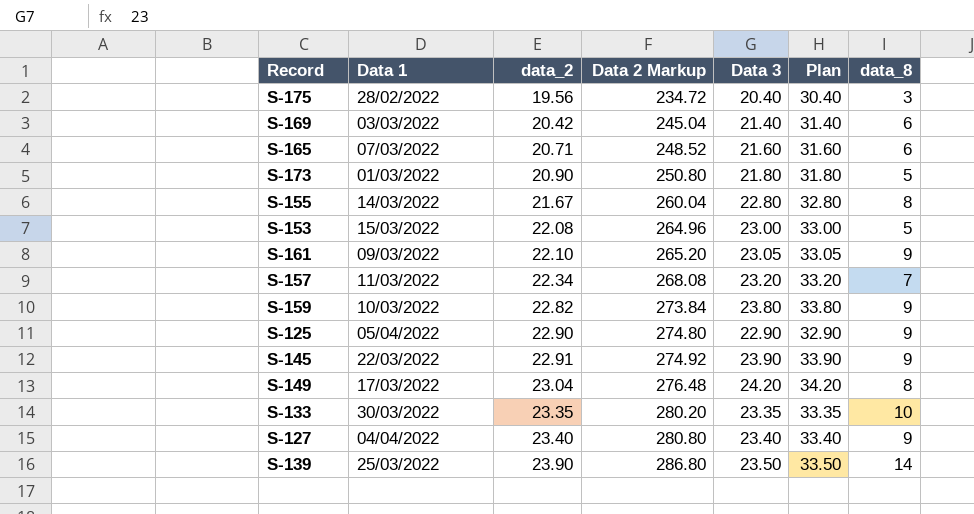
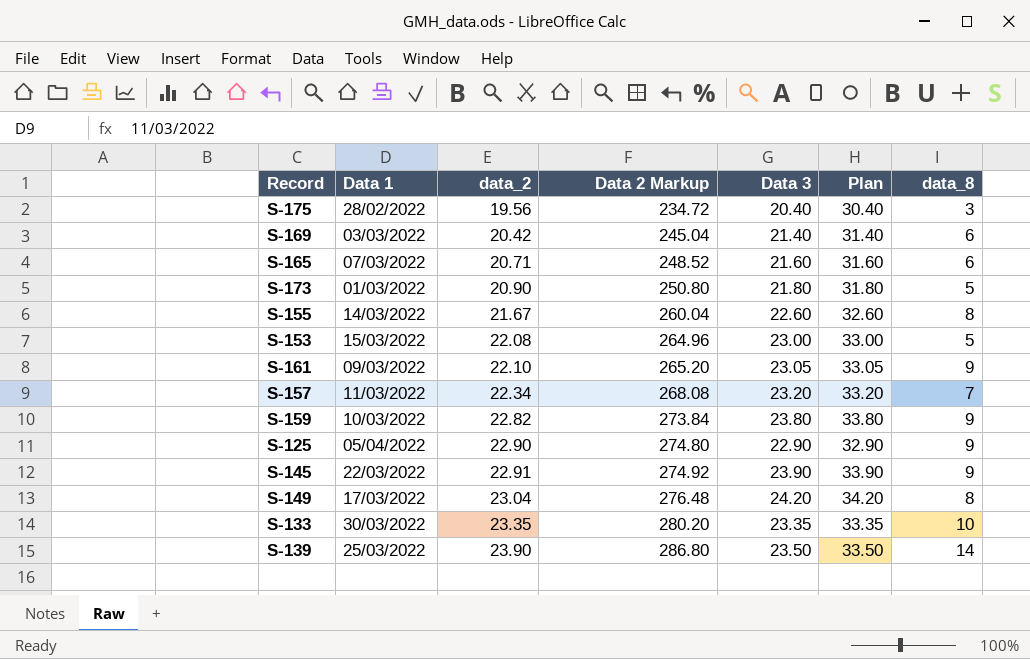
row S-127: 04/04/2022 | 23.40 | 280.80 | 23.40 | 33.40 | 9 -> none
S-155 | Data 3: 22.80 -> 22.60
S-155 | Plan: 32.80 -> 32.60

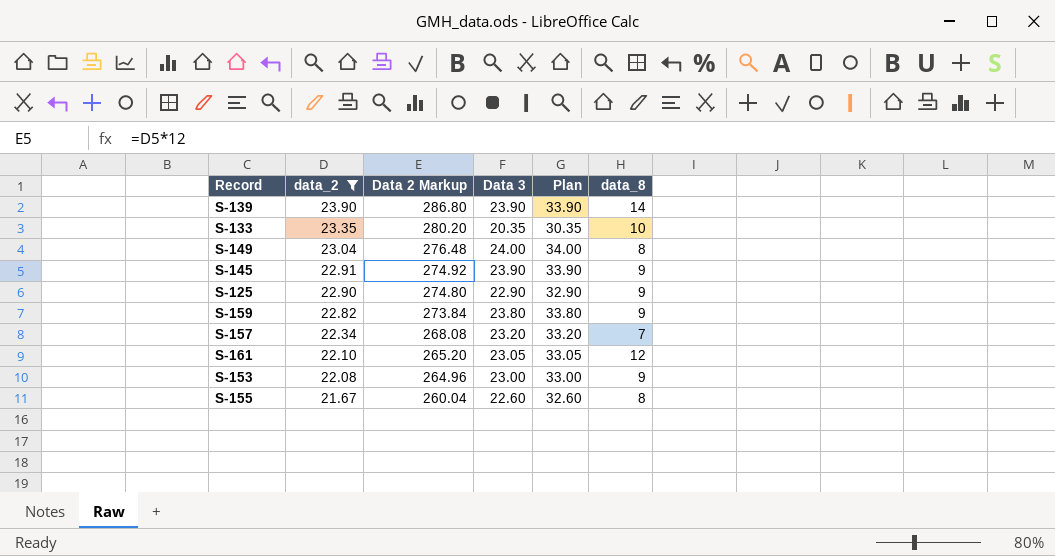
filter: none -> data_2 >= 21.67
row order: data_2 ascending -> data_2 descending
column Data 1 | position: 2 -> none
S-139 | Data 3: 23.50 -> 23.90
S-139 | Plan: 33.50 -> 33.90
S-133 | Data 3: 23.35 -> 20.35
S-133 | Plan: 33.35 -> 30.35
S-149 | Data 3: 24.20 -> 24.00
S-149 | Plan: 34.20 -> 34.00
S-161 | data_8: 9 -> 12
S-153 | data_8: 5 -> 9

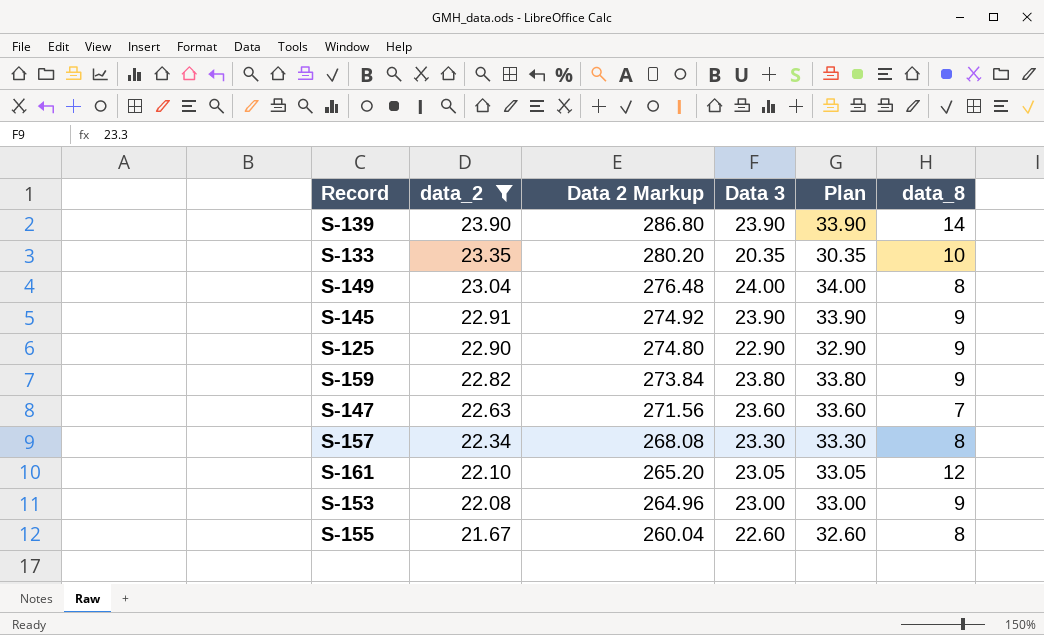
row S-147: none -> 22.63 | 271.56 | 23.60 | 33.60 | 7
S-157 | Data 3: 23.20 -> 23.30
S-157 | Plan: 33.20 -> 33.30
S-157 | data_8: 7 -> 8

